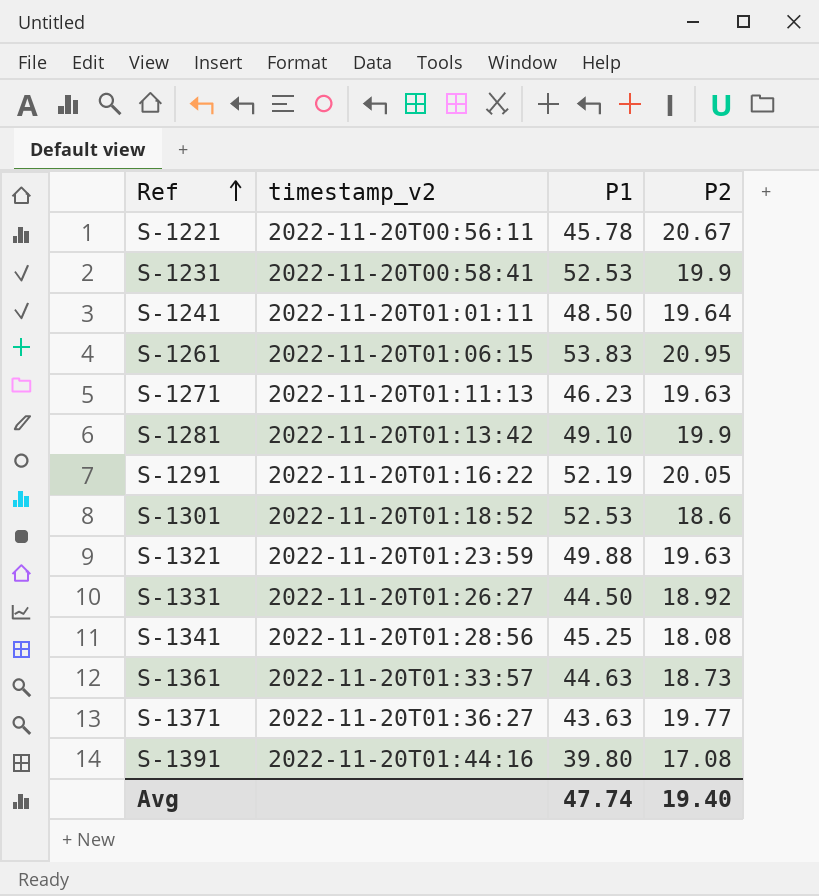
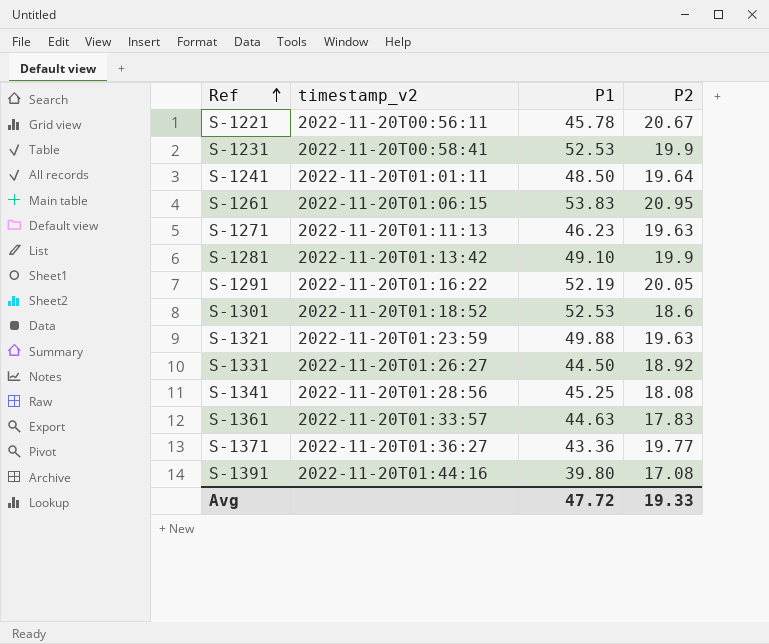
S-1361 | P2: 18.73 -> 17.83
S-1371 | P1: 43.63 -> 43.36
Avg | P1: 47.74 -> 47.72
Avg | P2: 19.40 -> 19.33

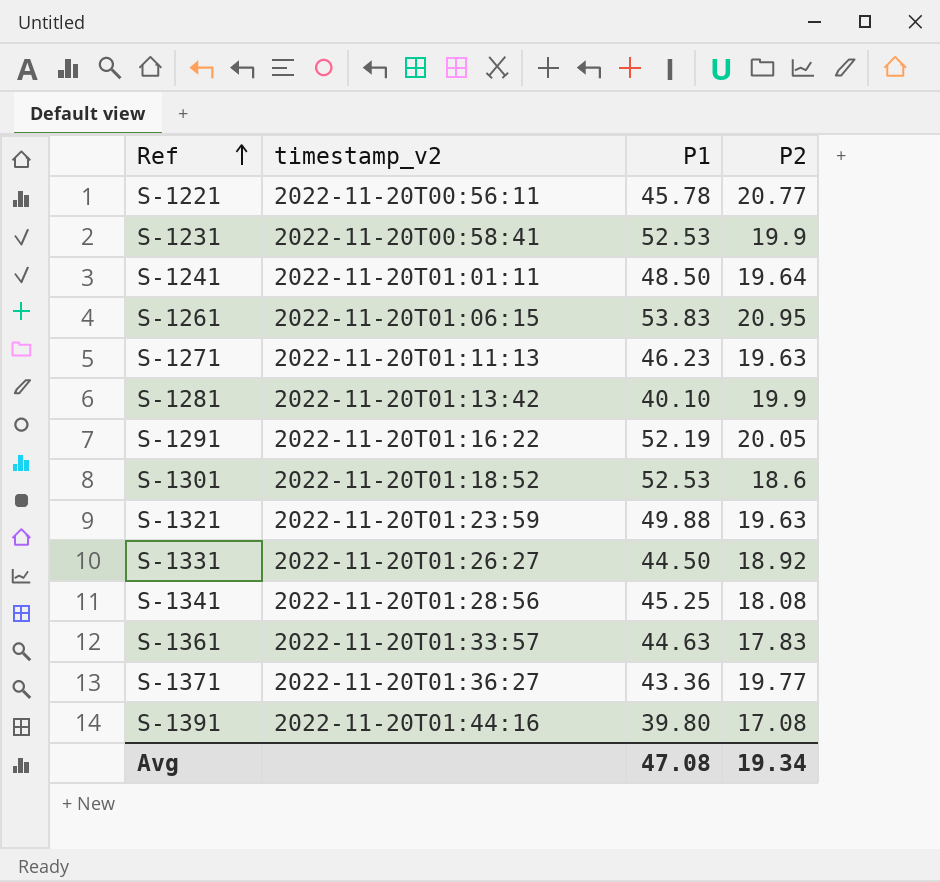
S-1221 | P2: 20.67 -> 20.77
S-1281 | P1: 49.10 -> 40.10
Avg | P1: 47.72 -> 47.08
Avg | P2: 19.33 -> 19.34

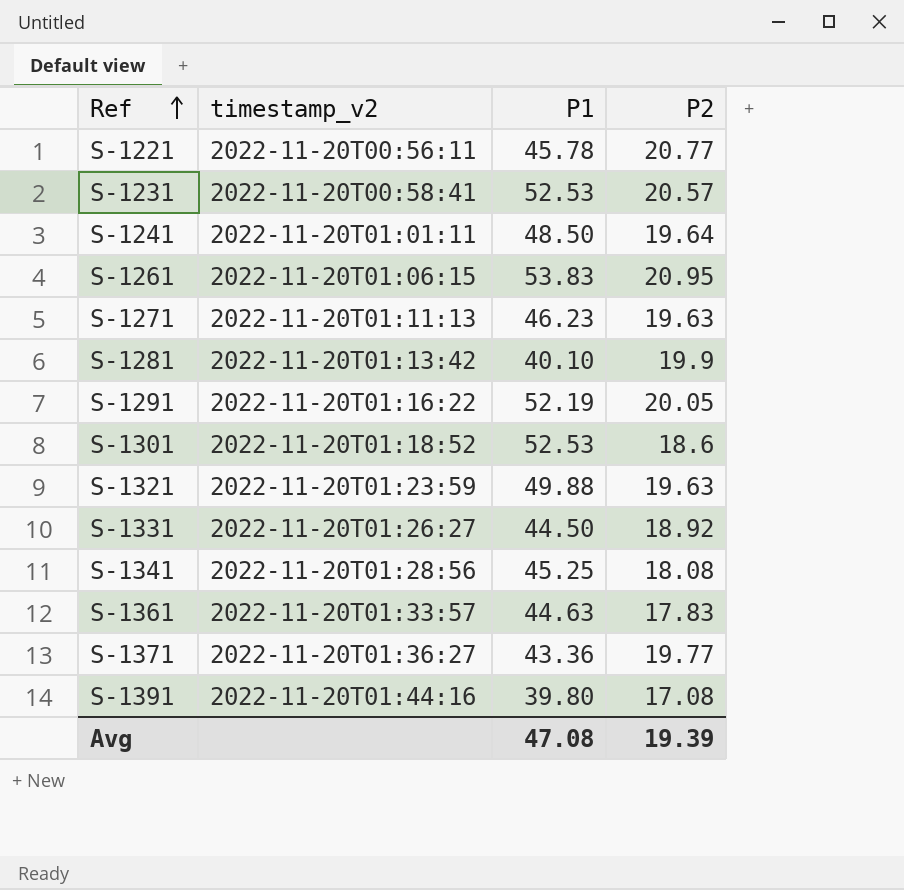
S-1231 | P2: 19.9 -> 20.57
Avg | P2: 19.34 -> 19.39

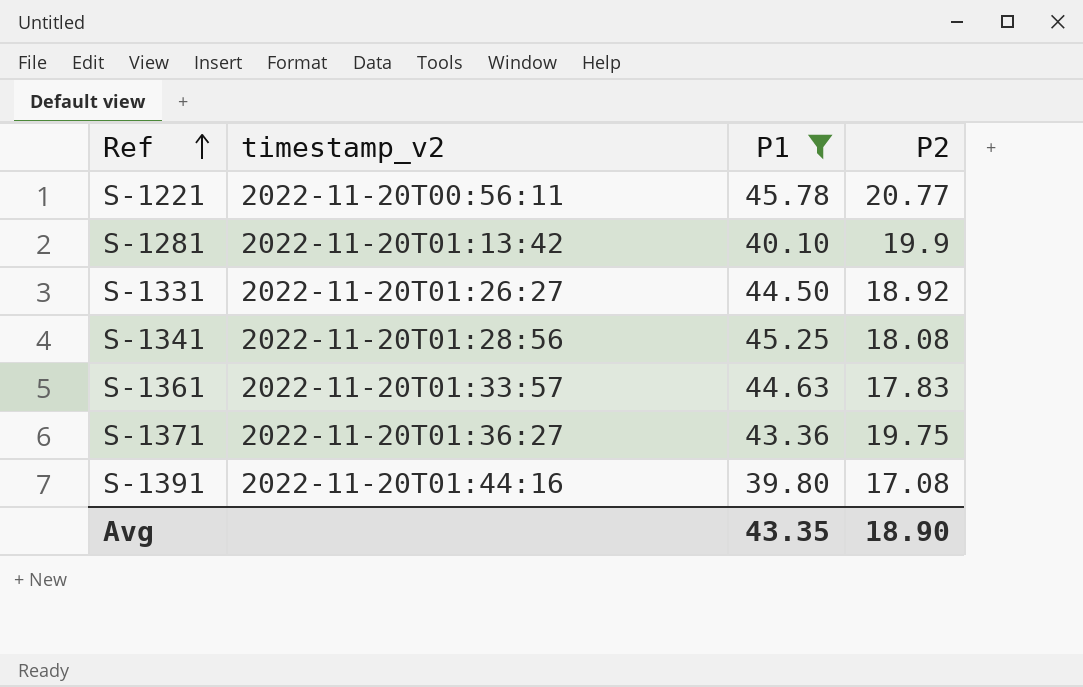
filter: none -> P1 <= 45.78
S-1371 | P2: 19.77 -> 19.75
Avg | P1: 47.08 -> 43.35
Avg | P2: 19.39 -> 18.90

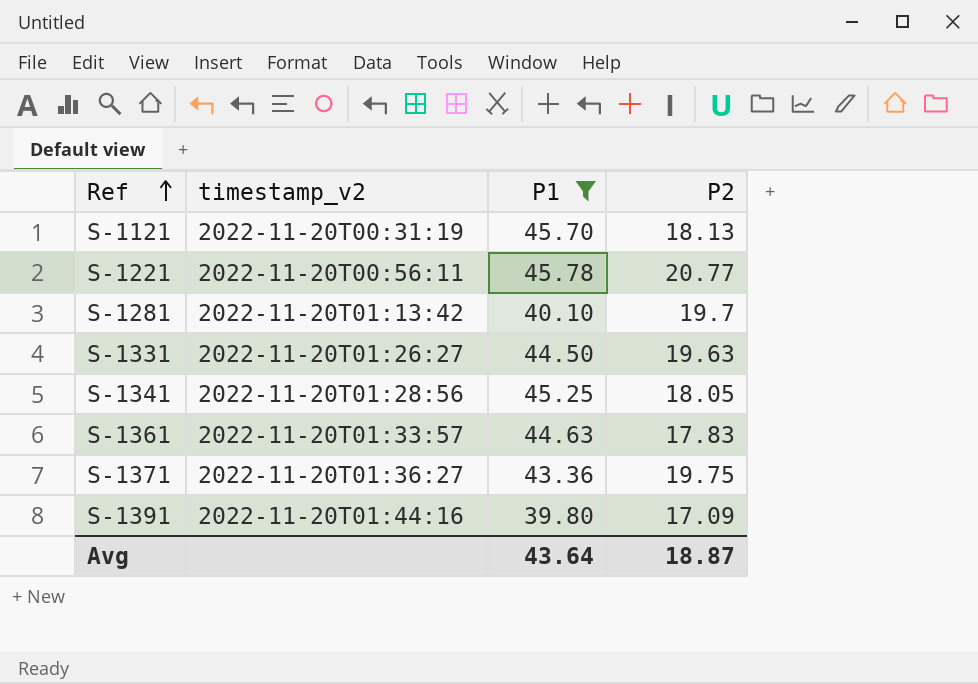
row S-1121: none -> 2022-11-20T00:31:19 | 45.70 | 18.13
S-1281 | P2: 19.9 -> 19.7
S-1331 | P2: 18.92 -> 19.63
S-1341 | P2: 18.08 -> 18.05
S-1391 | P2: 17.08 -> 17.09
Avg | P1: 43.35 -> 43.64
Avg | P2: 18.90 -> 18.87

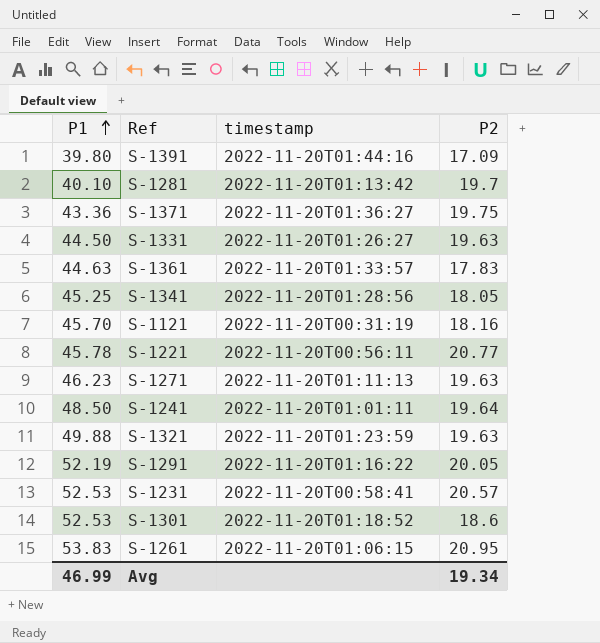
filter: P1 <= 45.78 -> none
row order: Ref ascending -> P1 ascending
column P1 | position: 3 -> 1
column name: timestamp_v2 -> timestamp
S-1121 | P2: 18.13 -> 18.16
Avg | P1: 43.64 -> 46.99
Avg | P2: 18.87 -> 19.34

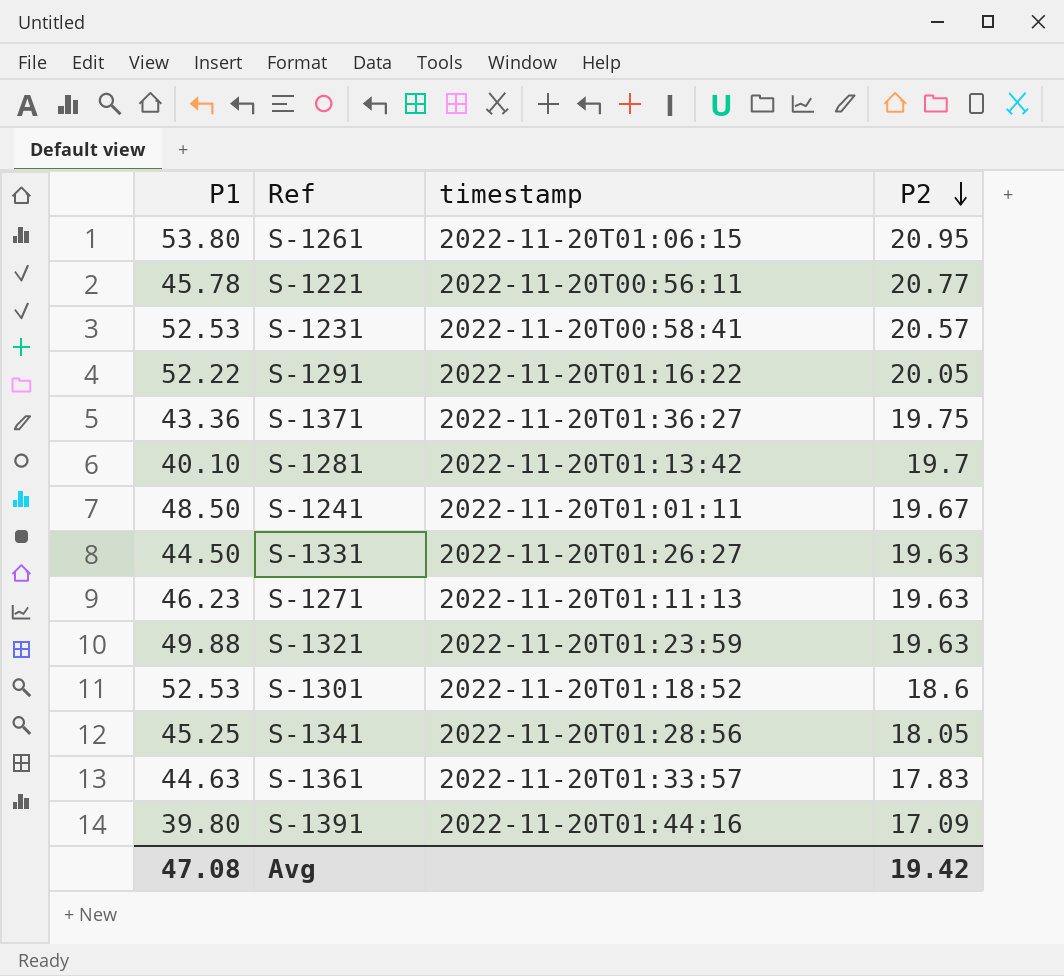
row order: P1 ascending -> P2 descending
row S-1121: 45.70 | 2022-11-20T00:31:19 | 18.16 -> none
S-1261 | P1: 53.83 -> 53.80
S-1291 | P1: 52.19 -> 52.22
S-1241 | P2: 19.64 -> 19.67
Avg | P1: 46.99 -> 47.08
Avg | P2: 19.34 -> 19.42

